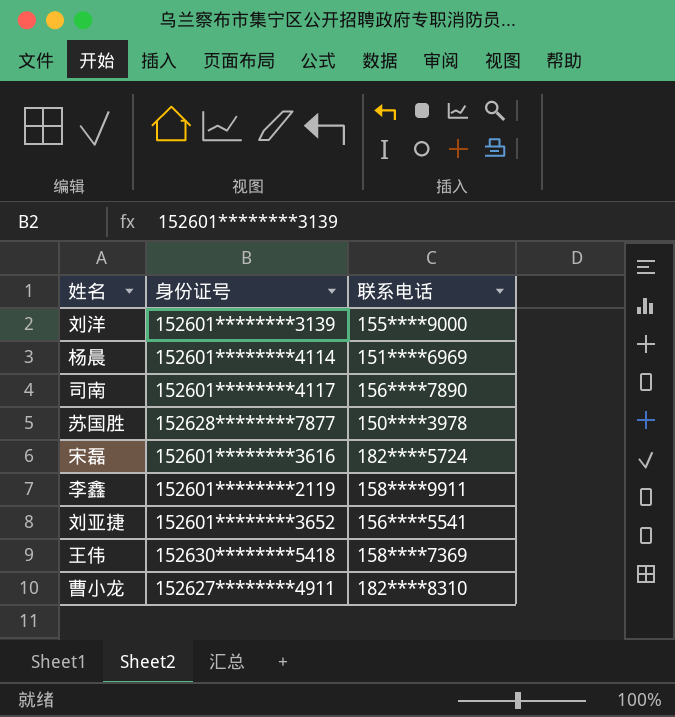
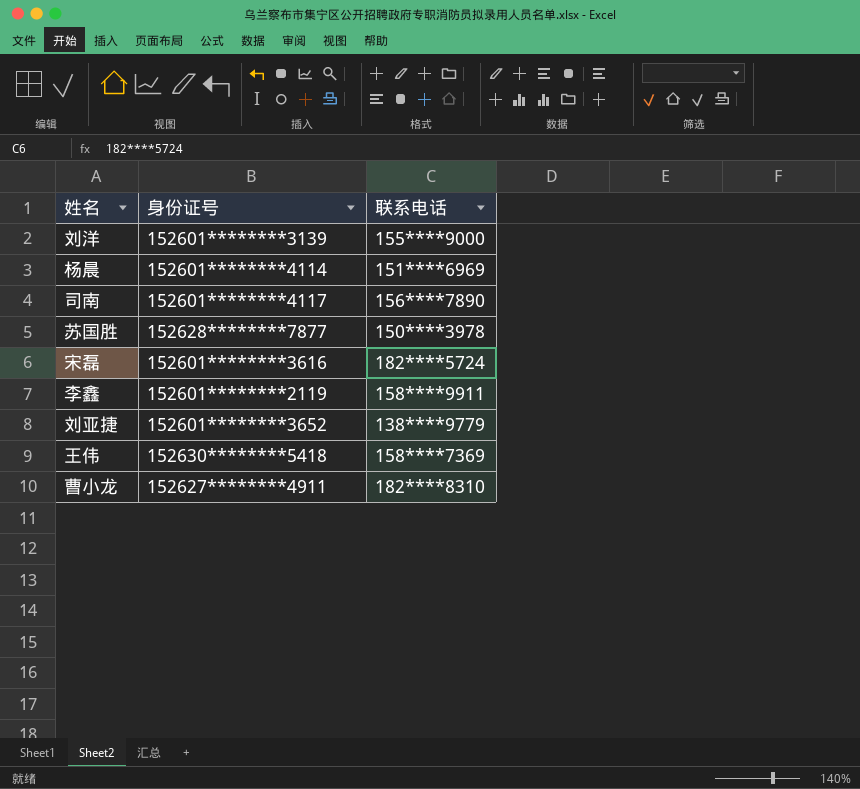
刘亚捷 | 联系电话: 156****5541 -> 138****9779

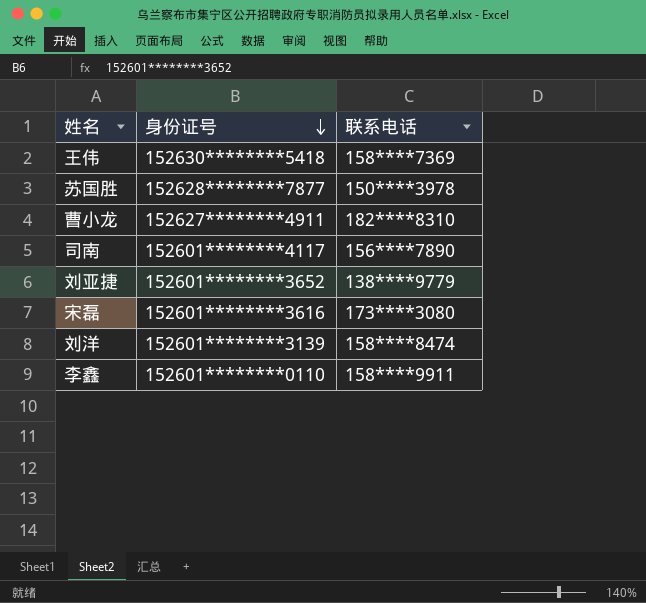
row order: none -> 身份证号 descending
row 杨晨: 152601********4114 | 151****6969 -> none
宋磊 | 联系电话: 182****5724 -> 173****3080
刘洋 | 联系电话: 155****9000 -> 158****8474
李鑫 | 身份证号: 152601********2119 -> 152601********0110

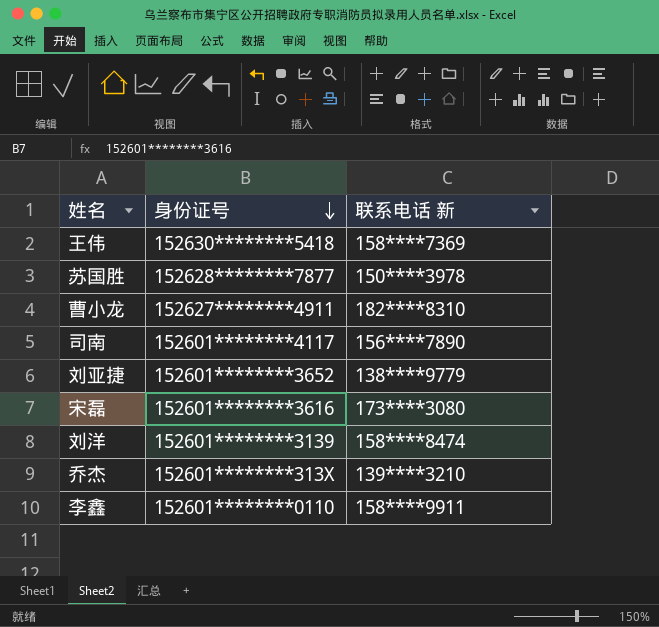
column name: 联系电话 -> 联系电话 新
row 乔杰: none -> 152601********313X | 139****3210

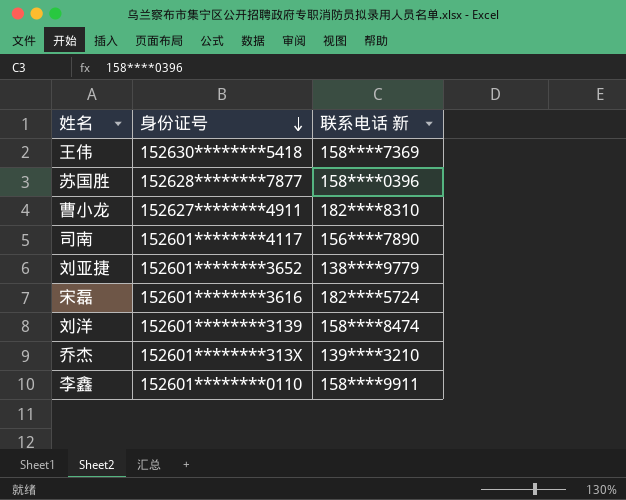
苏国胜 | 联系电话 新: 150****3978 -> 158****0396
宋磊 | 联系电话 新: 173****3080 -> 182****5724

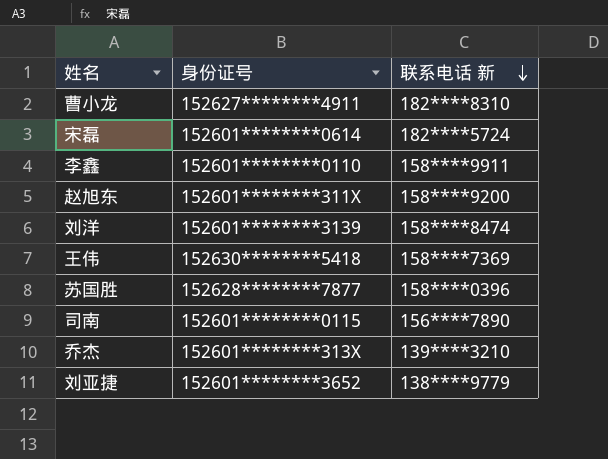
row order: 身份证号 descending -> 联系电话 新 descending
宋磊 | 身份证号: 152601********3616 -> 152601********0614
row 赵旭东: none -> 152601********311X | 158****9200
司南 | 身份证号: 152601********4117 -> 152601********0115

